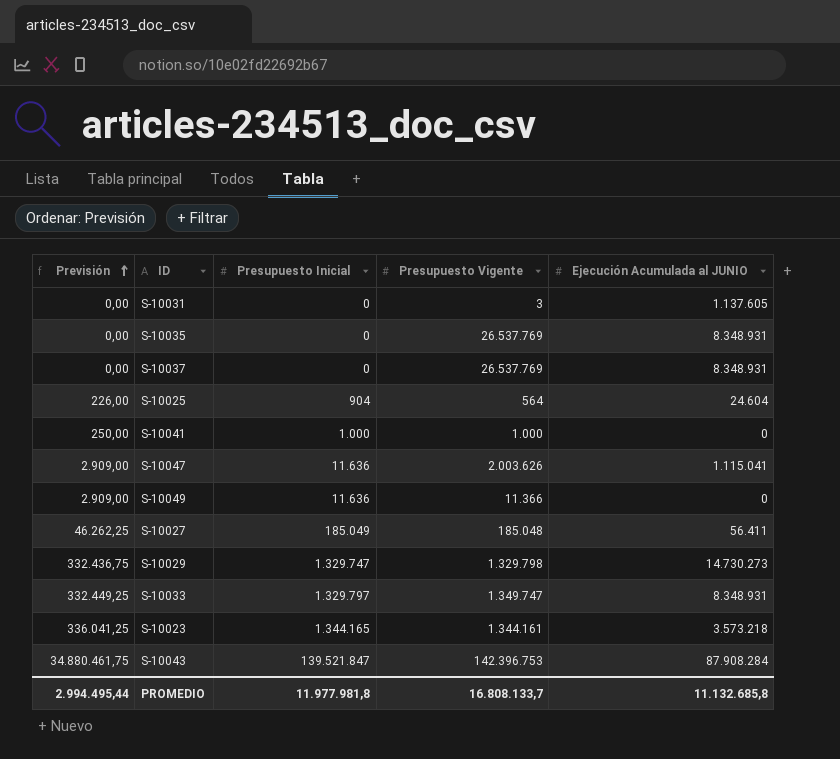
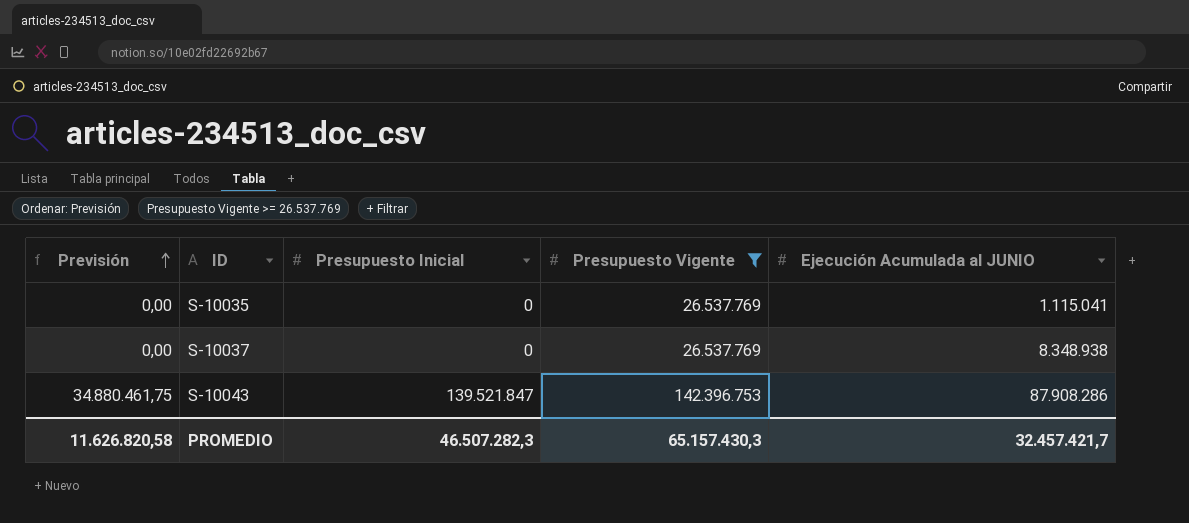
filter: none -> Presupuesto Vigente >= 26.537.769
S-10035 | Ejecución Acumulada al JUNIO: 8.348.931 -> 1.115.041
S-10037 | Ejecución Acumulada al JUNIO: 8.348.931 -> 8.348.938
S-10043 | Ejecución Acumulada al JUNIO: 87.908.284 -> 87.908.286
PROMEDIO | Previsión: 2.994.495,44 -> 11.626.820,58
PROMEDIO | Presupuesto Inicial: 11.977.981,8 -> 46.507.282,3
PROMEDIO | Presupuesto Vigente: 16.808.133,7 -> 65.157.430,3
PROMEDIO | Ejecución Acumulada al JUNIO: 11.132.685,8 -> 32.457.421,7

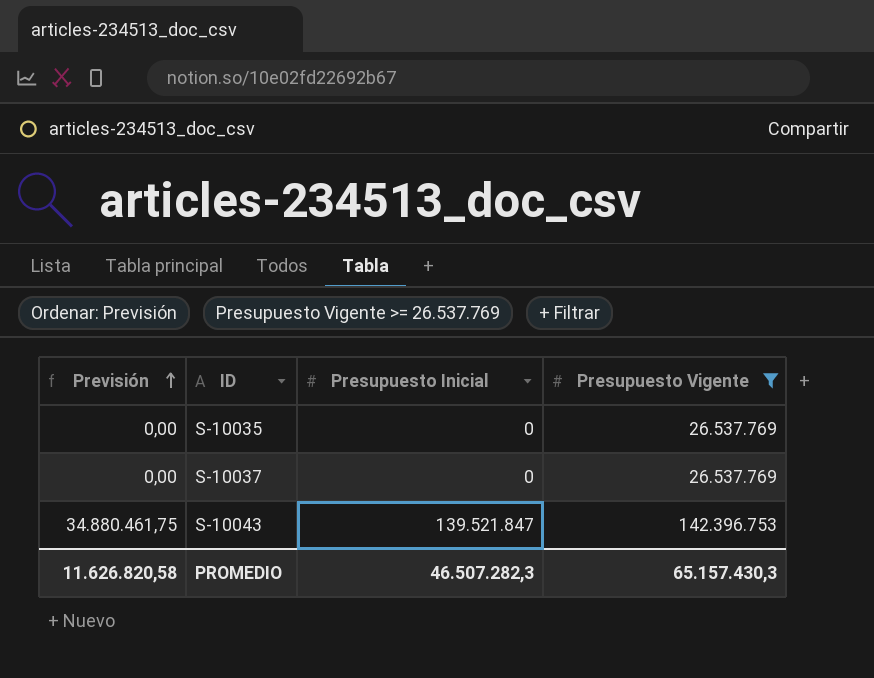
column Ejecución Acumulada al JUNIO | position: 5 -> none

